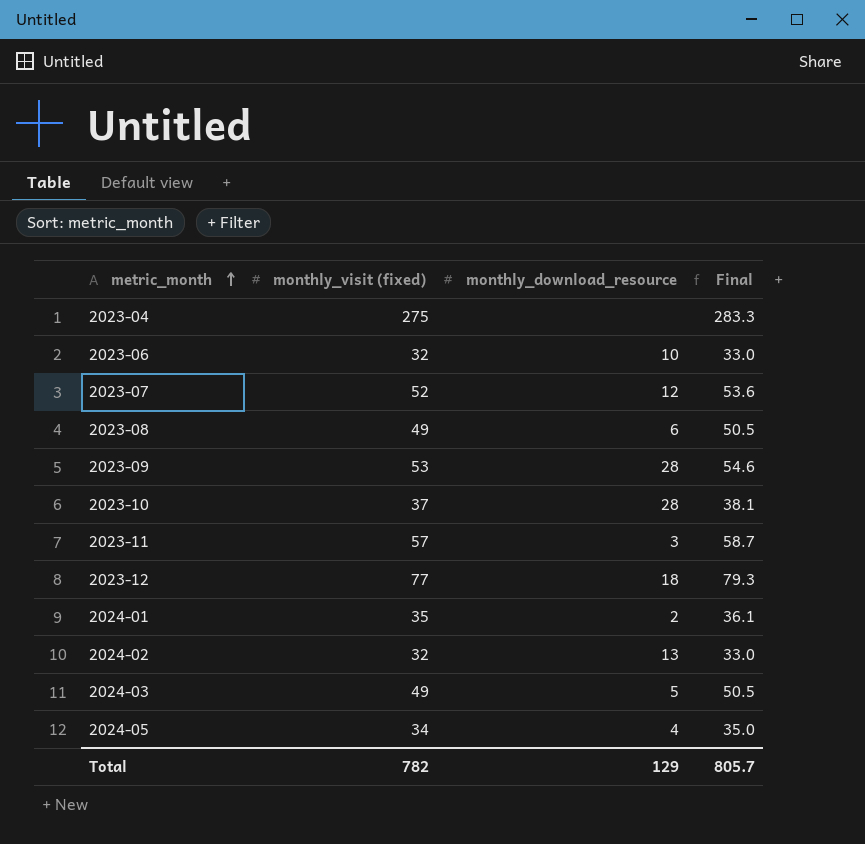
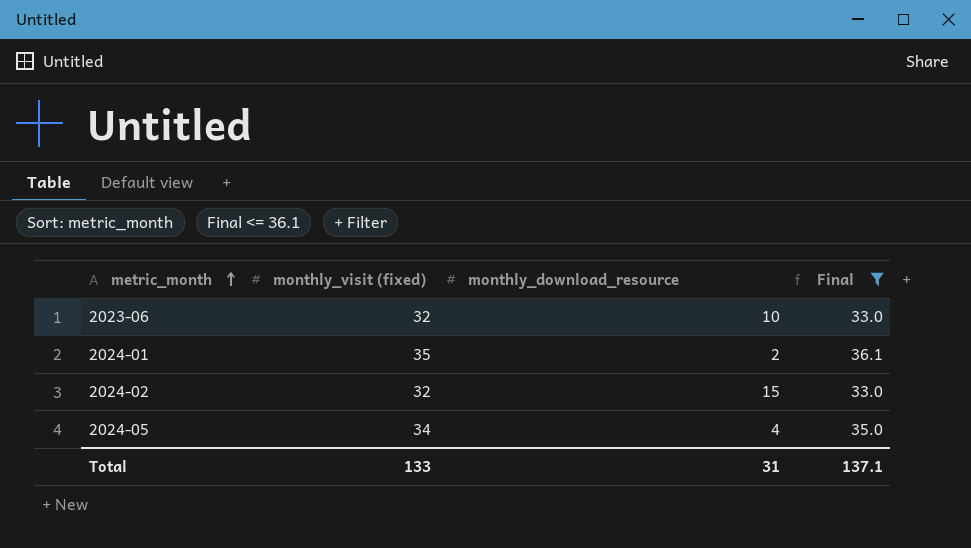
filter: none -> Final <= 36.1
2024-02 | monthly_download_resource: 13 -> 15
Total | monthly_visit (fixed): 782 -> 133
Total | monthly_download_resource: 129 -> 31
Total | Final: 805.7 -> 137.1

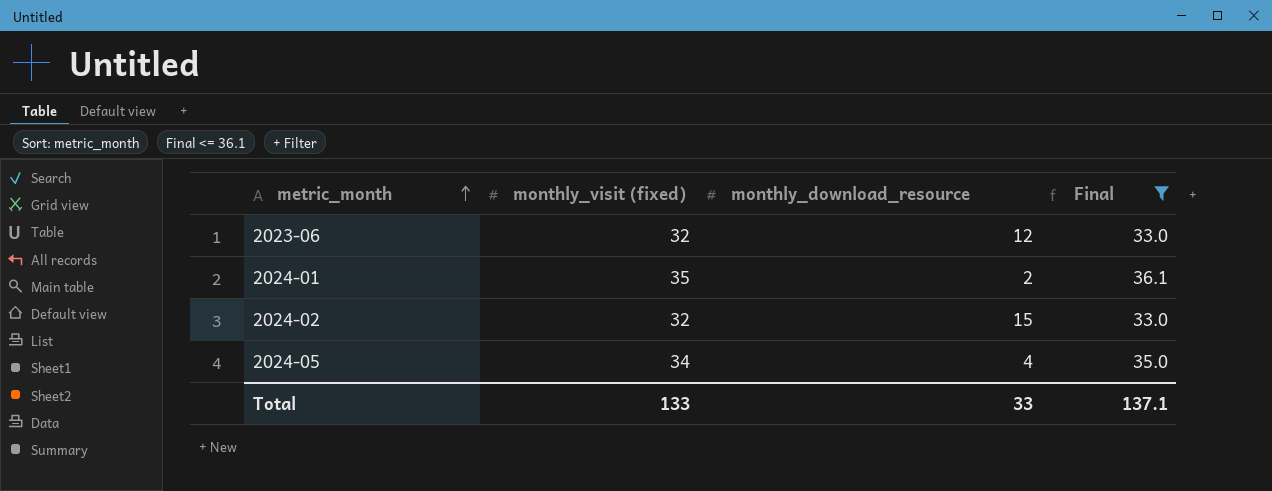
2023-06 | monthly_download_resource: 10 -> 12
Total | monthly_download_resource: 31 -> 33

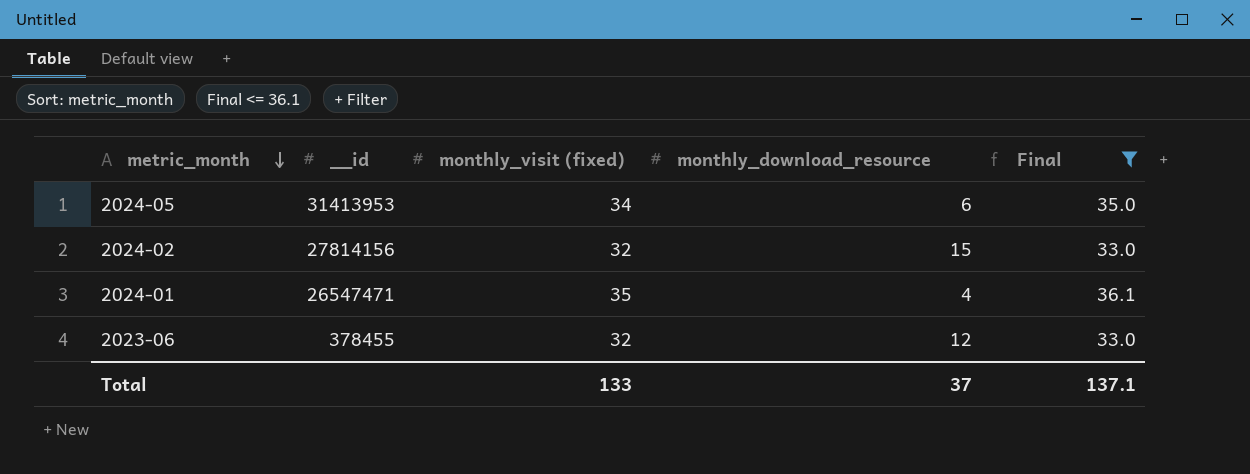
row order: metric_month ascending -> metric_month descending
column __id | position: none -> 2
2024-05 | monthly_download_resource: 4 -> 6
2024-01 | monthly_download_resource: 2 -> 4
Total | monthly_download_resource: 33 -> 37

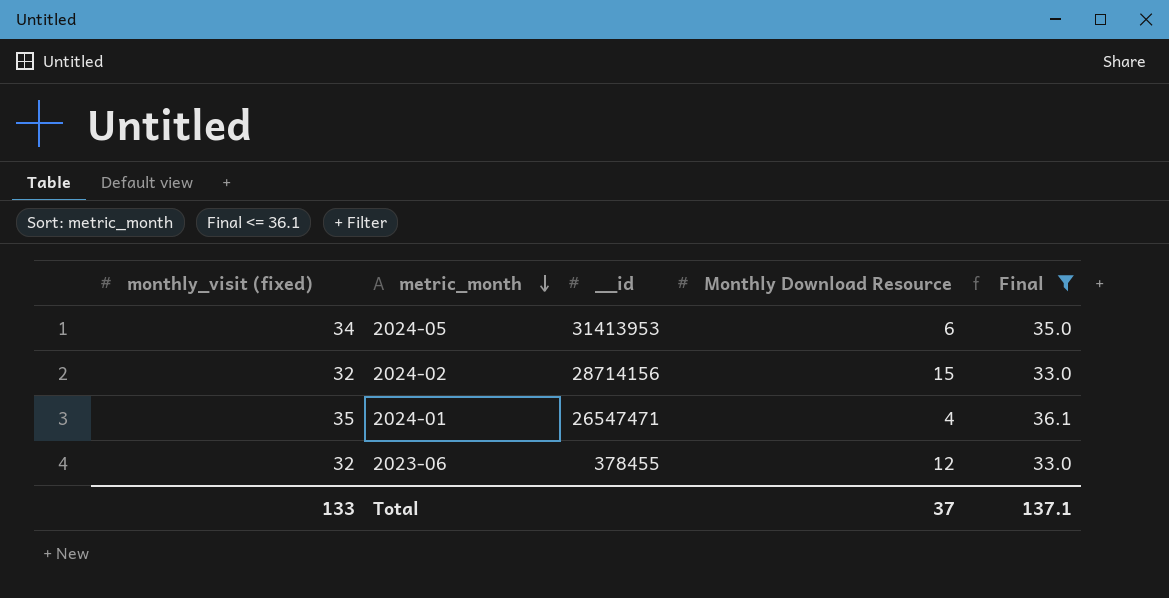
column monthly_visit (fixed) | position: 3 -> 1
column name: monthly_download_resource -> Monthly Download Resource
2024-02 | __id: 27814156 -> 28714156

